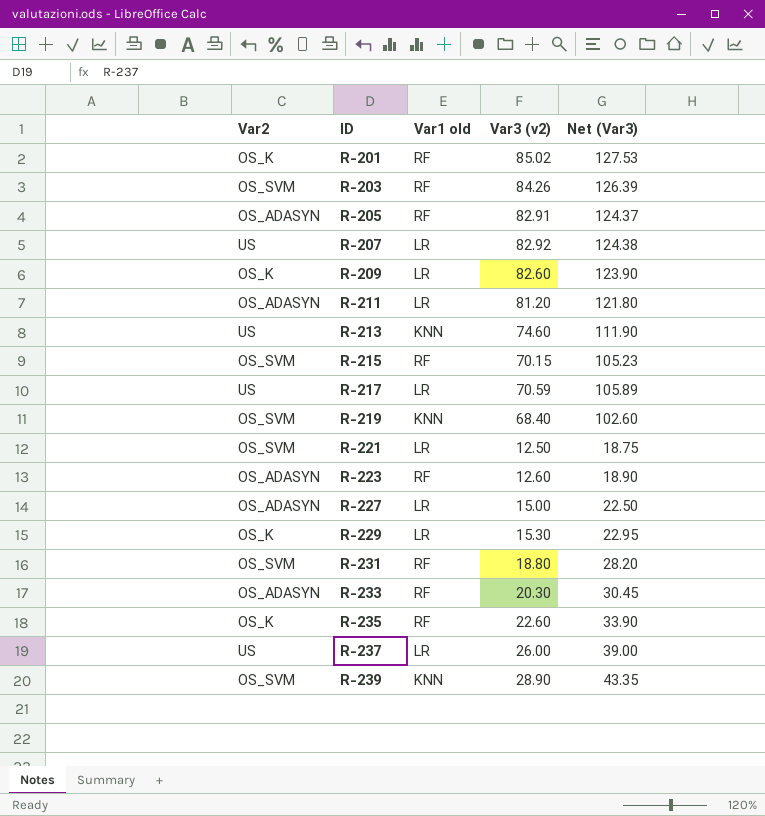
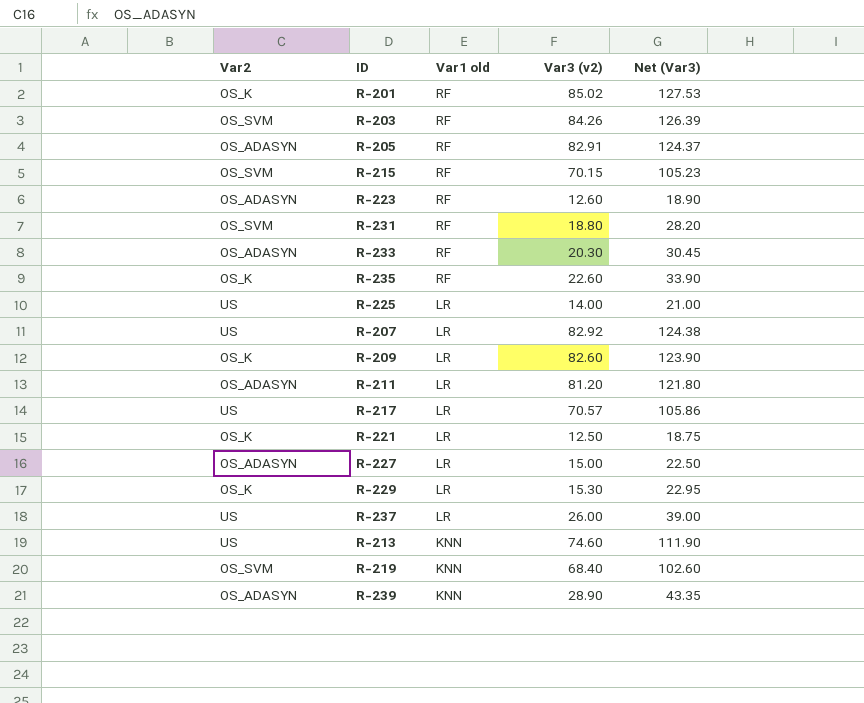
row order: ID ascending -> Var1 old descending
row R-225: none -> US | LR | 14.00 | 21.00
R-217 | Var3 (v2): 70.59 -> 70.57
R-217 | Net (Var3): 105.89 -> 105.86
R-221 | Var2: OS_SVM -> OS_K
R-239 | Var2: OS_SVM -> OS_ADASYN

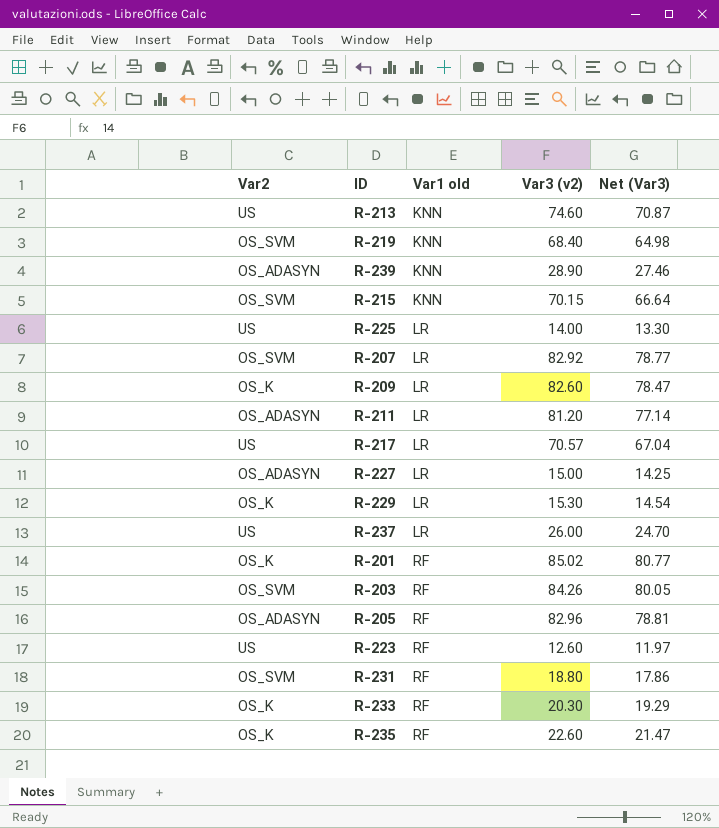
row order: Var1 old descending -> Var1 old ascending
column Net (Var3) | formula: [Var3 (v2)] * 1.5 -> [Var3 (v2)] * 0.95
row R-221: OS_K | LR | 12.50 | 18.75 -> none
R-215 | Var1 old: RF -> KNN
R-207 | Var2: US -> OS_SVM
R-205 | Var3 (v2): 82.91 -> 82.96
R-223 | Var2: OS_ADASYN -> US
R-233 | Var2: OS_ADASYN -> OS_K

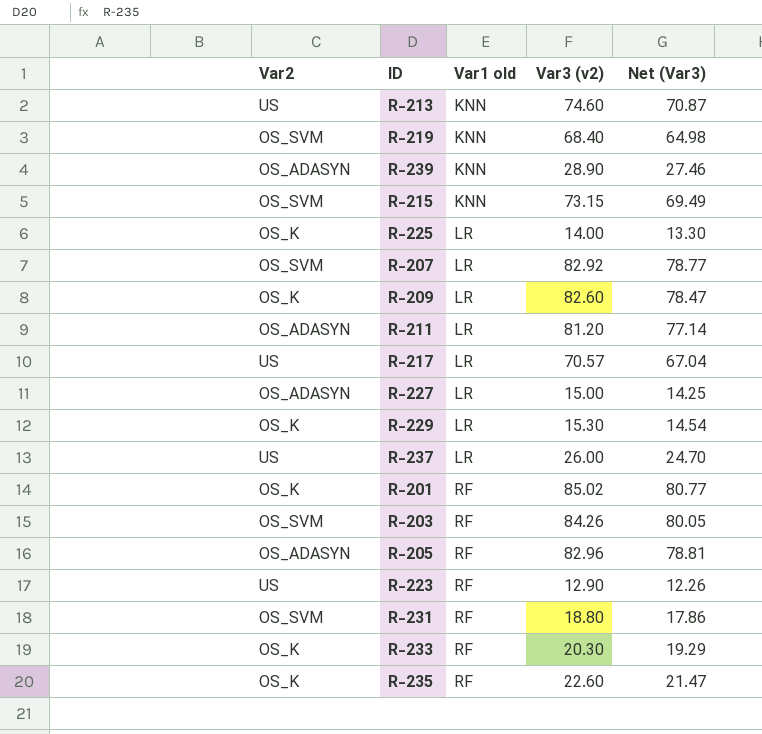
R-215 | Var3 (v2): 70.15 -> 73.15
R-215 | Net (Var3): 66.64 -> 69.49
R-225 | Var2: US -> OS_K
R-223 | Var3 (v2): 12.60 -> 12.90
R-223 | Net (Var3): 11.97 -> 12.26

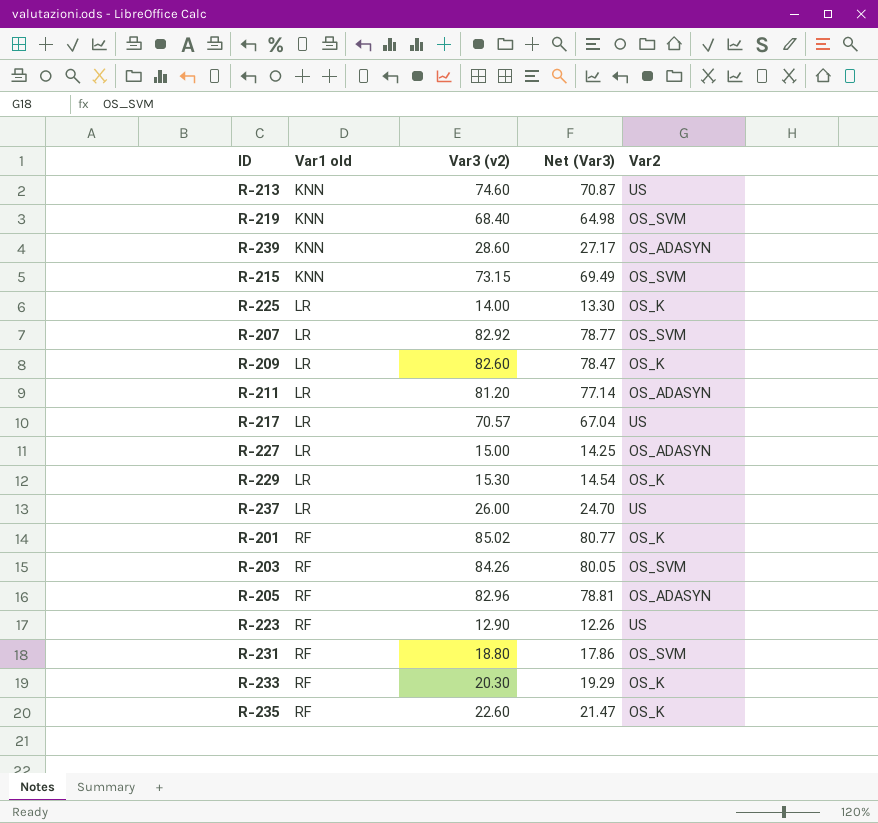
column Var2 | position: 1 -> 5
R-239 | Var3 (v2): 28.90 -> 28.60
R-239 | Net (Var3): 27.46 -> 27.17

